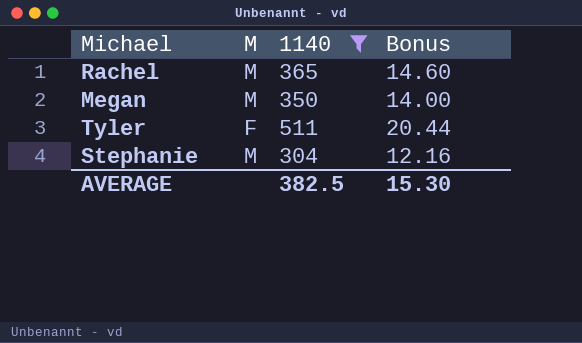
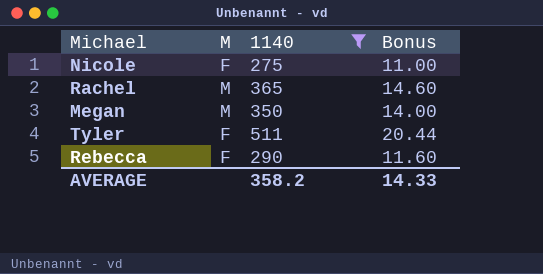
row Stephanie: M | 304 | 12.16 -> none
row Nicole: none -> F | 275 | 11.00
row Rebecca: none -> F | 290 | 11.60
AVERAGE | 1140: 382.5 -> 358.2
AVERAGE | Bonus: 15.30 -> 14.33

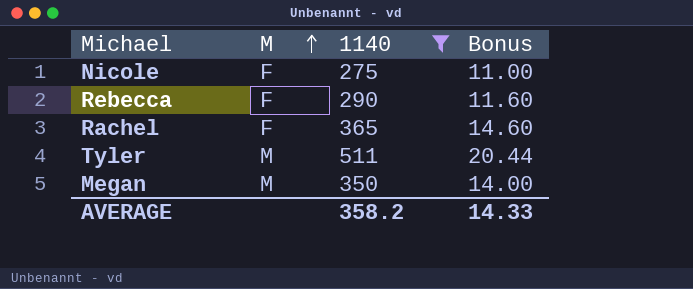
row order: none -> M ascending
Rachel | M: M -> F
Tyler | M: F -> M

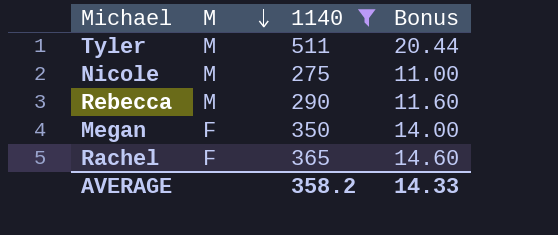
row order: M ascending -> M descending
Nicole | M: F -> M
Rebecca | M: F -> M
Megan | M: M -> F

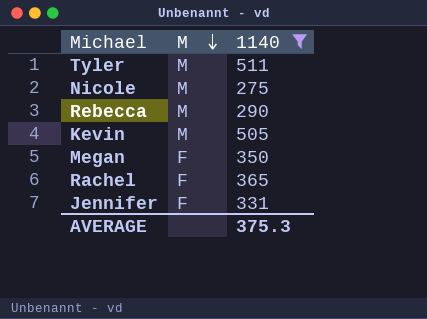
column Bonus | formula: [1140] * 0.04 -> none
row Kevin: none -> M | 505
row Jennifer: none -> F | 331
AVERAGE | 1140: 358.2 -> 375.3

